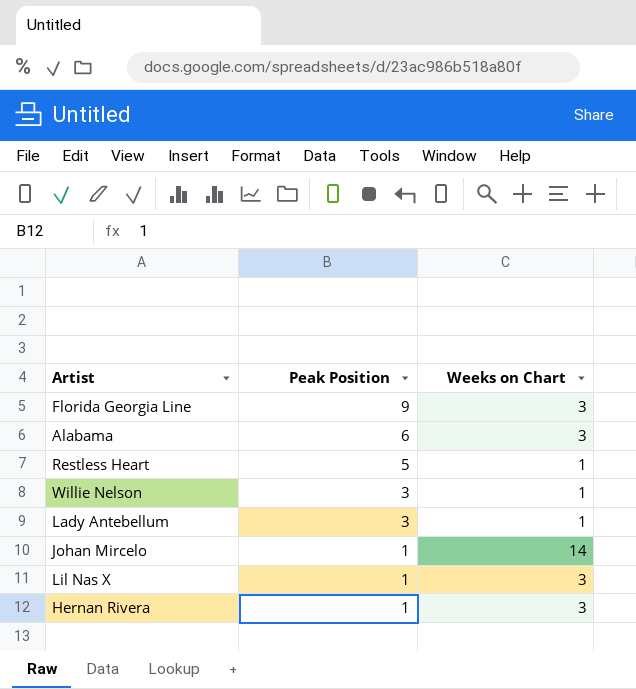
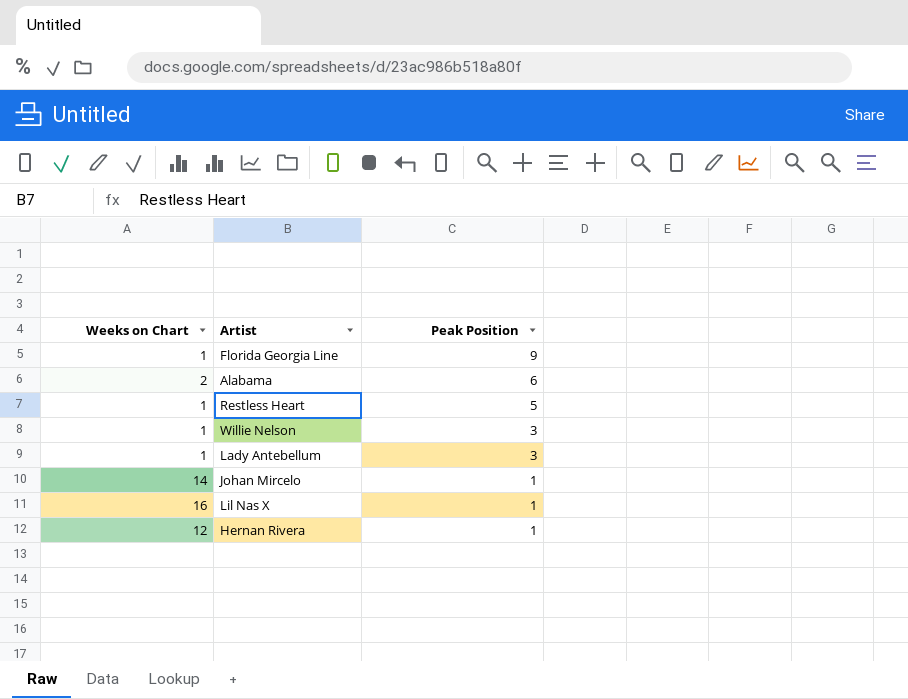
column Weeks on Chart | position: 3 -> 1
Florida Georgia Line | Weeks on Chart: 3 -> 1
Alabama | Weeks on Chart: 3 -> 2
Lil Nas X | Weeks on Chart: 3 -> 16
Hernan Rivera | Weeks on Chart: 3 -> 12

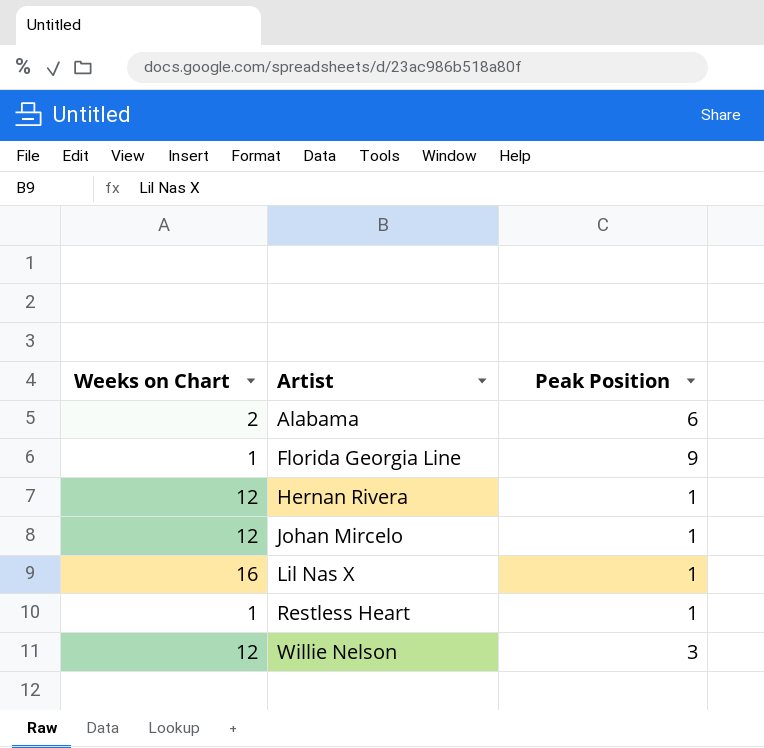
row order: Peak Position descending -> Artist ascending
row Lady Antebellum: 1 | 3 -> none
Johan Mircelo | Weeks on Chart: 14 -> 12
Restless Heart | Peak Position: 5 -> 1
Willie Nelson | Weeks on Chart: 1 -> 12

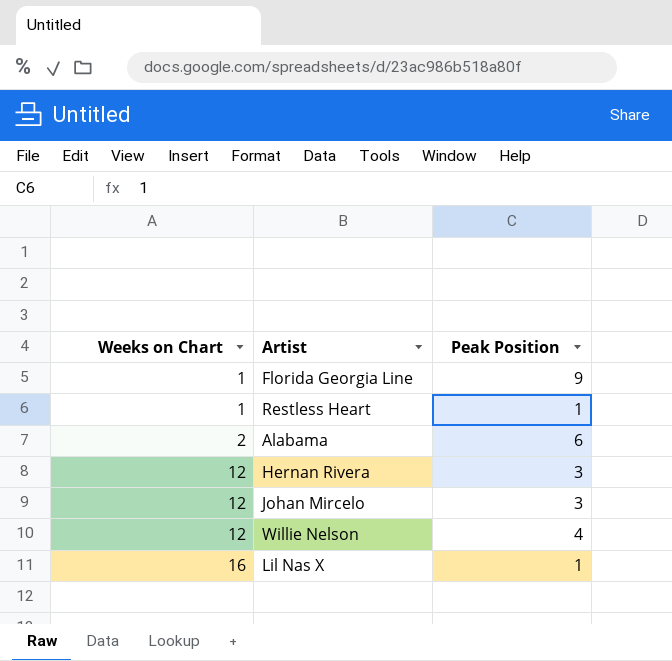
row order: Artist ascending -> Weeks on Chart ascending
Hernan Rivera | Peak Position: 1 -> 3
Johan Mircelo | Peak Position: 1 -> 3
Willie Nelson | Peak Position: 3 -> 4

